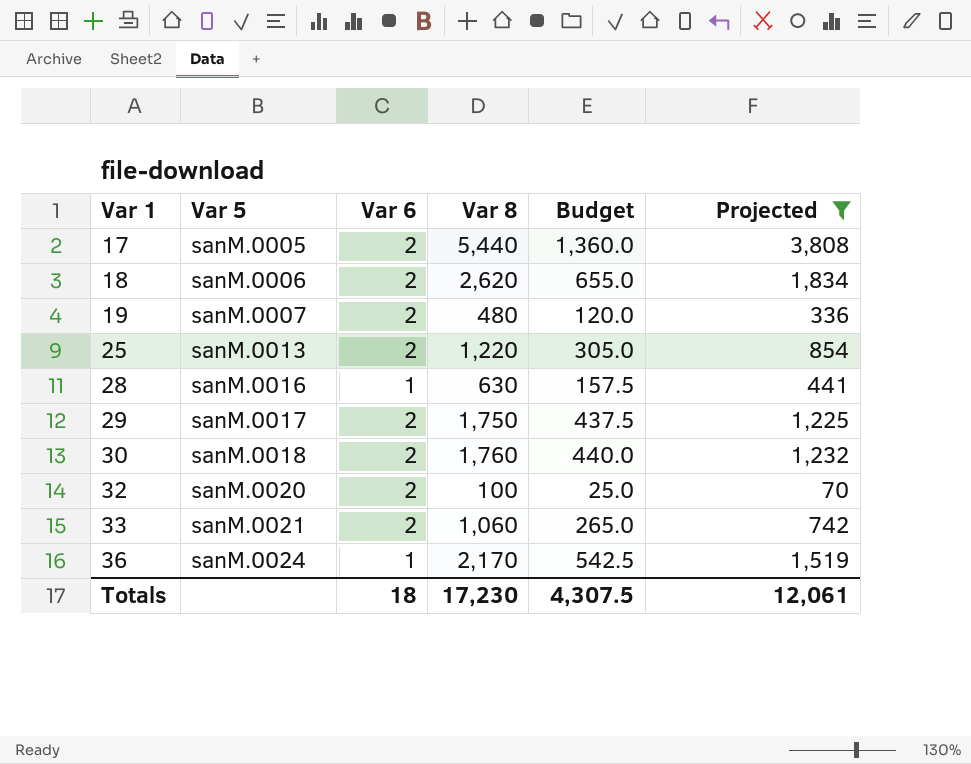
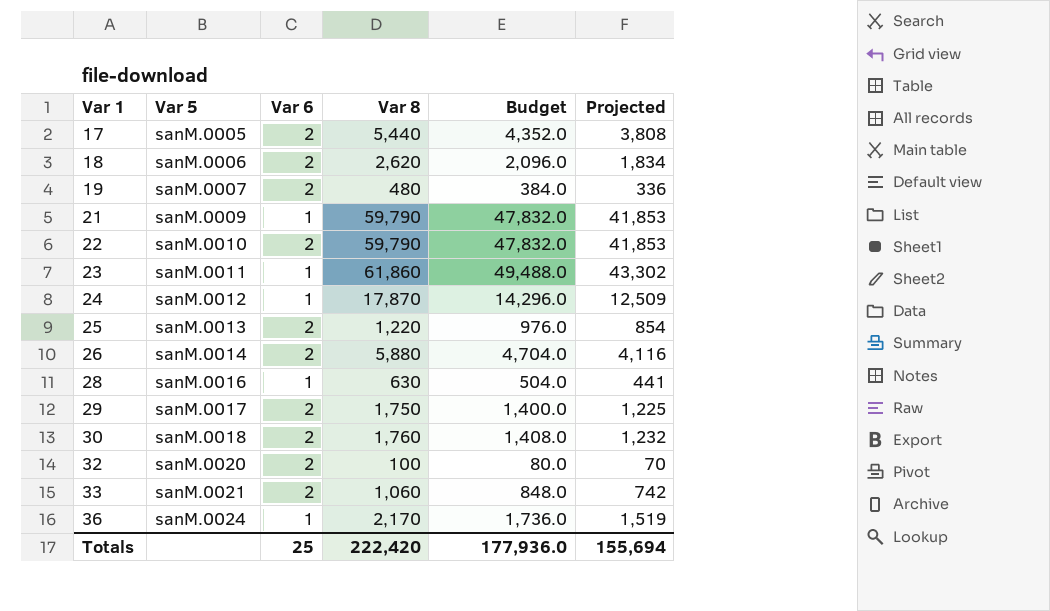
filter: Projected <= 3,808 -> none
column Budget | formula: [Var 8] * 0.25 -> [Var 8] * 0.8
Totals | Var 6: 18 -> 25
Totals | Var 8: 17,230 -> 222,420
Totals | Budget: 4,307.5 -> 177,936.0
Totals | Projected: 12,061 -> 155,694

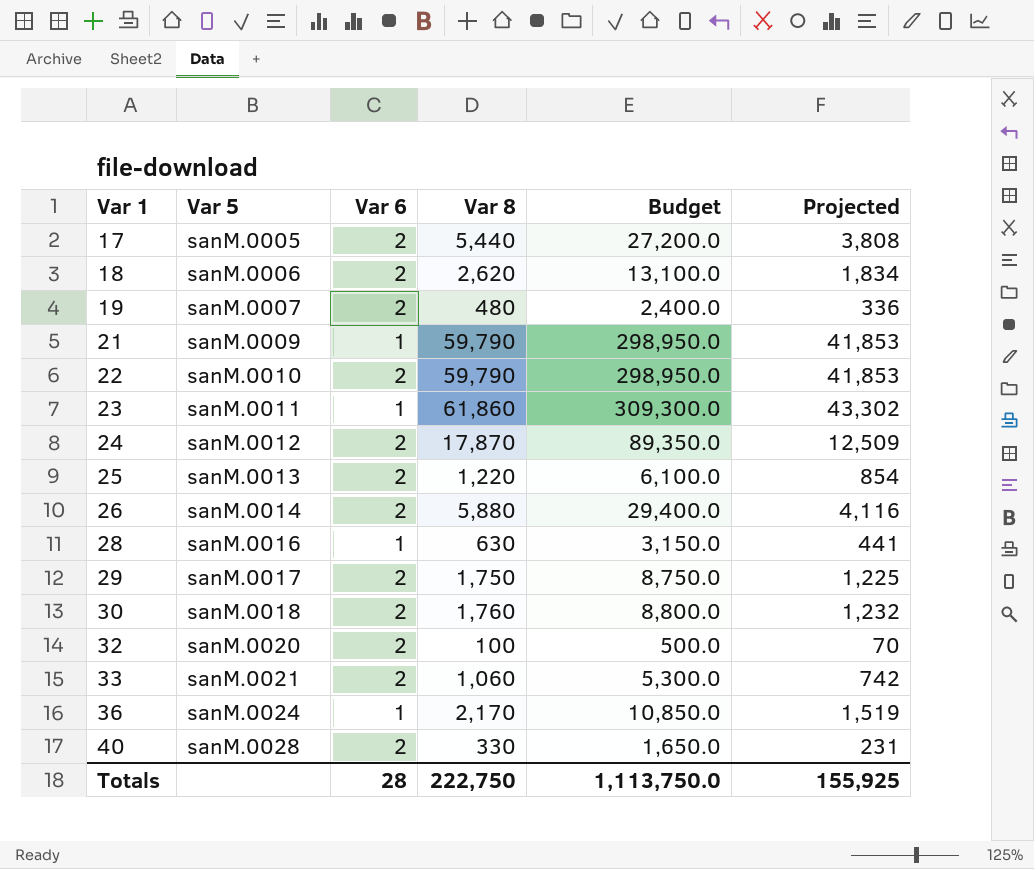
column Budget | formula: [Var 8] * 0.8 -> [Var 8] * 5
24 | Var 6: 1 -> 2
row 40: none -> sanM.0028 | 2 | 330 | 1,650.0 | 231
Totals | Var 6: 25 -> 28
Totals | Var 8: 222,420 -> 222,750
Totals | Budget: 177,936.0 -> 1,113,750.0
Totals | Projected: 155,694 -> 155,925

